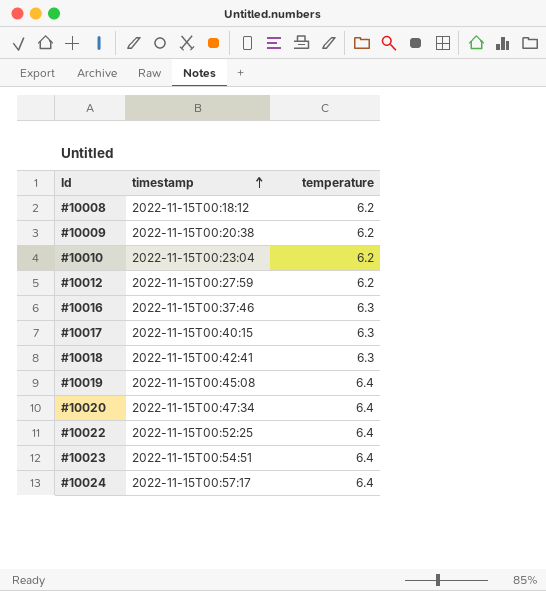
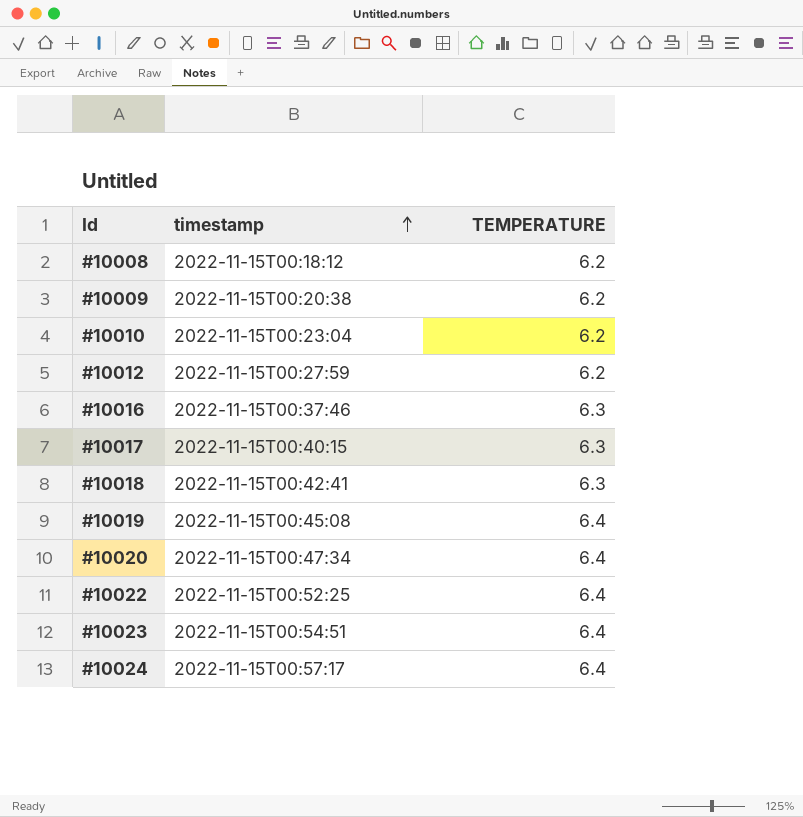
column name: temperature -> TEMPERATURE

